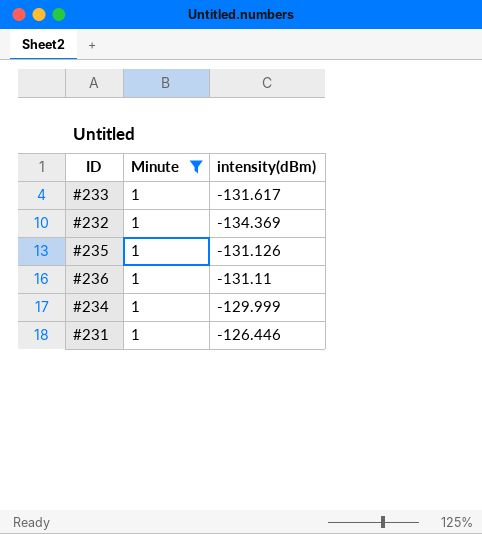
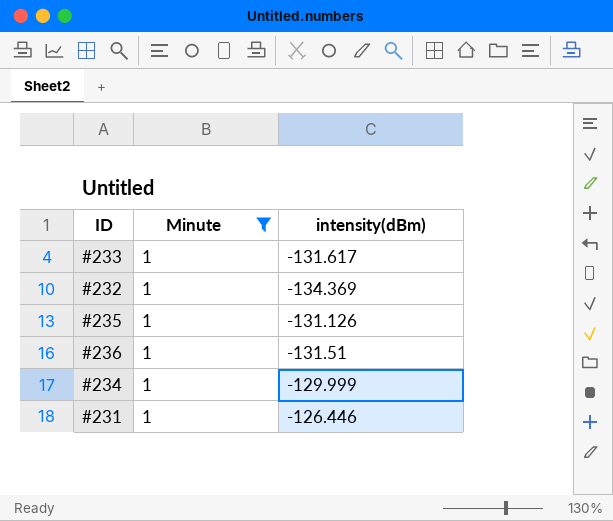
#236 | intensity(dBm): -131.11 -> -131.51

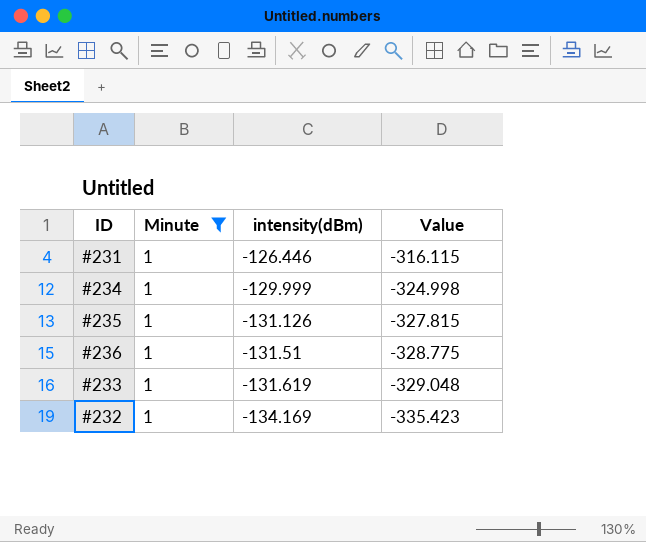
row order: none -> intensity(dBm) descending
column Value | formula: none -> [intensity(dBm)] * 2.5
#233 | intensity(dBm): -131.617 -> -131.619
#232 | intensity(dBm): -134.369 -> -134.169

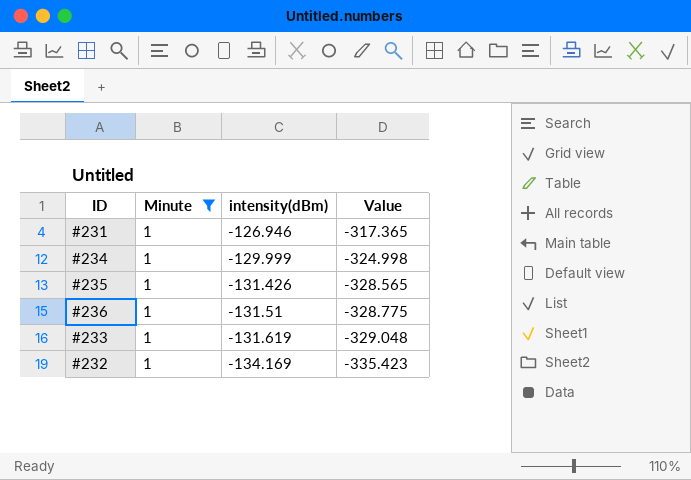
#231 | intensity(dBm): -126.446 -> -126.946
#231 | Value: -316.115 -> -317.365
#235 | intensity(dBm): -131.126 -> -131.426
#235 | Value: -327.815 -> -328.565

